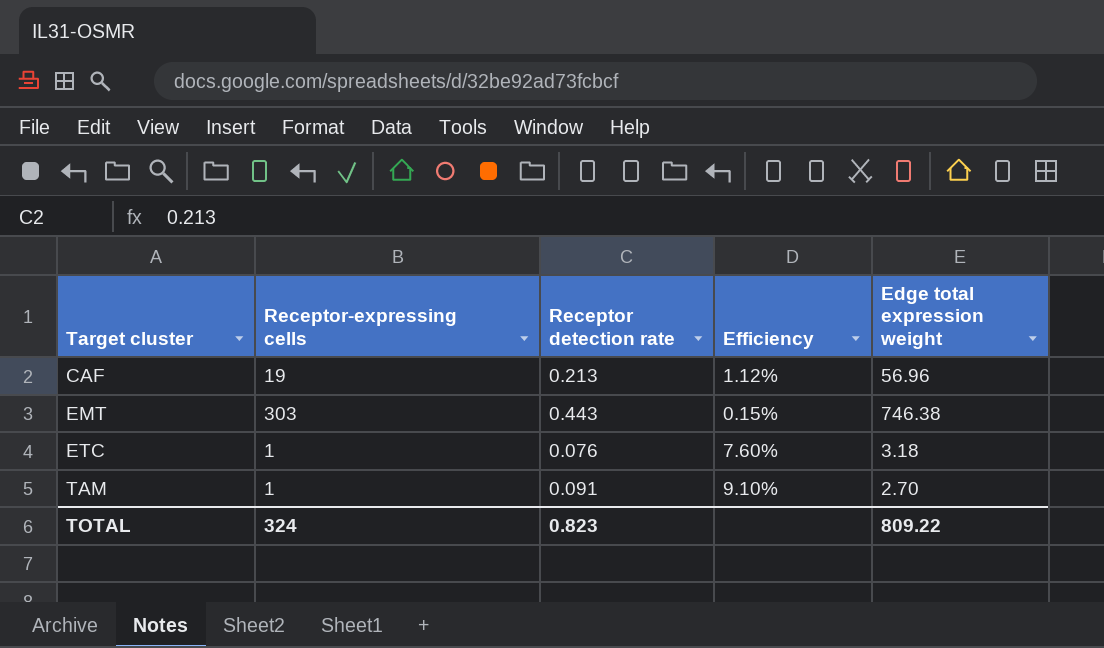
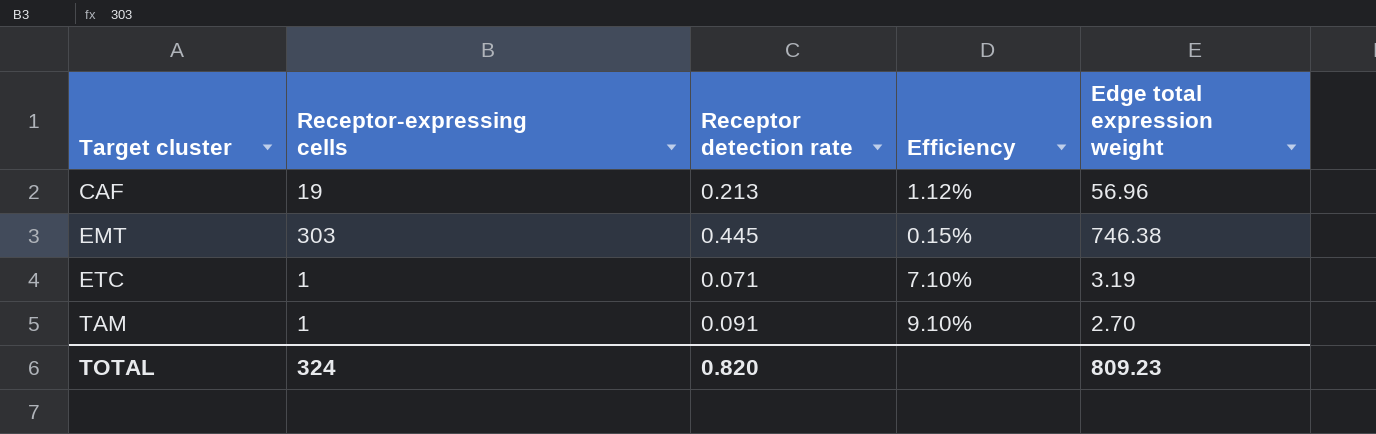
EMT | Receptor detection rate: 0.443 -> 0.445
ETC | Receptor detection rate: 0.076 -> 0.071
ETC | Efficiency: 7.60% -> 7.10%
ETC | Edge total expression weight: 3.18 -> 3.19
TOTAL | Receptor detection rate: 0.823 -> 0.820
TOTAL | Edge total expression weight: 809.22 -> 809.23

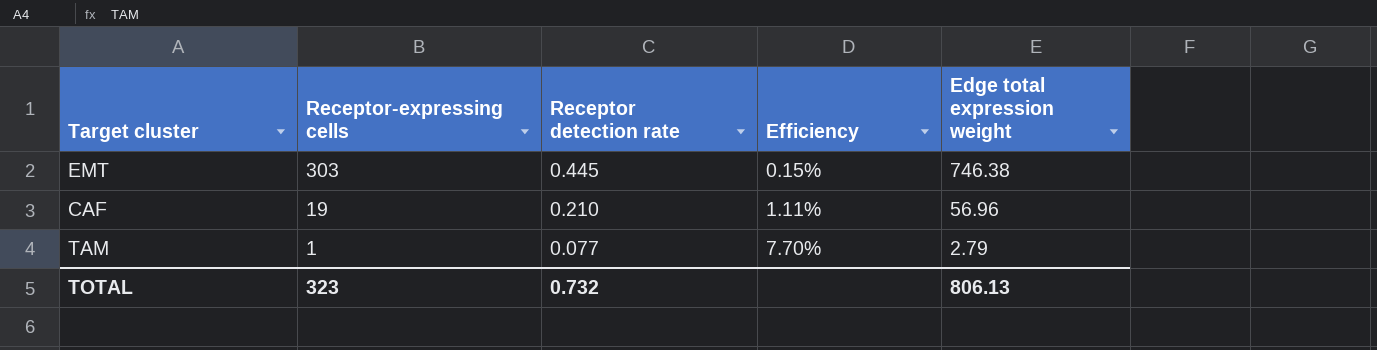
row order: Target cluster ascending -> Receptor-expressing cells descending
row ETC: 1 | 0.071 | 7.10% | 3.19 -> none
CAF | Receptor detection rate: 0.213 -> 0.210
CAF | Efficiency: 1.12% -> 1.11%
TAM | Receptor detection rate: 0.091 -> 0.077
TAM | Efficiency: 9.10% -> 7.70%
TAM | Edge total expression weight: 2.70 -> 2.79
TOTAL | Receptor-expressing cells: 324 -> 323
TOTAL | Receptor detection rate: 0.820 -> 0.732
TOTAL | Edge total expression weight: 809.23 -> 806.13

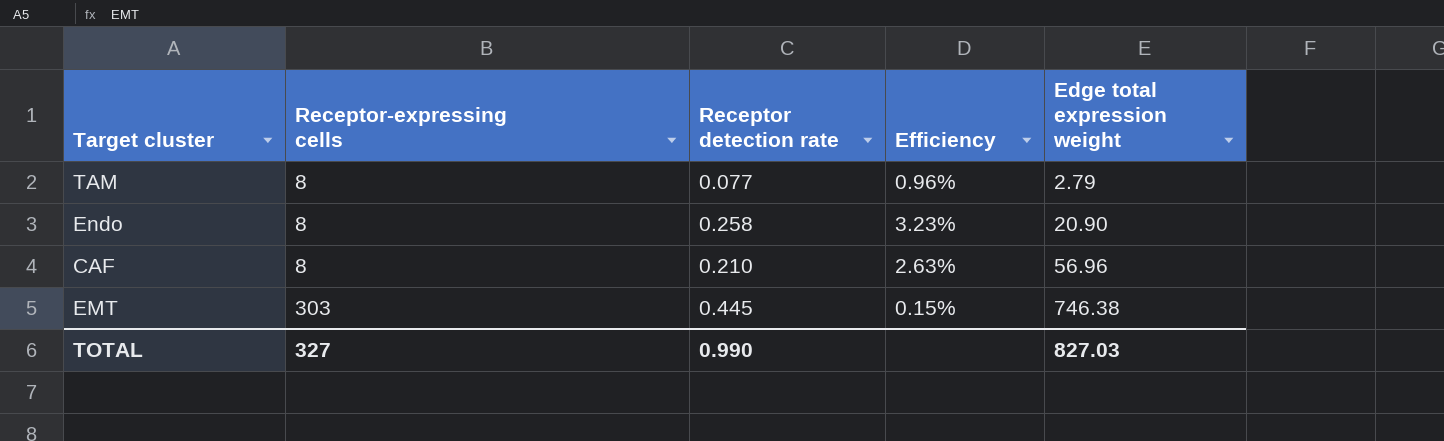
row order: Receptor-expressing cells descending -> Receptor-expressing cells ascending
TAM | Receptor-expressing cells: 1 -> 8
TAM | Efficiency: 7.70% -> 0.96%
row Endo: none -> 8 | 0.258 | 3.23% | 20.90
CAF | Receptor-expressing cells: 19 -> 8
CAF | Efficiency: 1.11% -> 2.63%
TOTAL | Receptor-expressing cells: 323 -> 327
TOTAL | Receptor detection rate: 0.732 -> 0.990
TOTAL | Edge total expression weight: 806.13 -> 827.03

